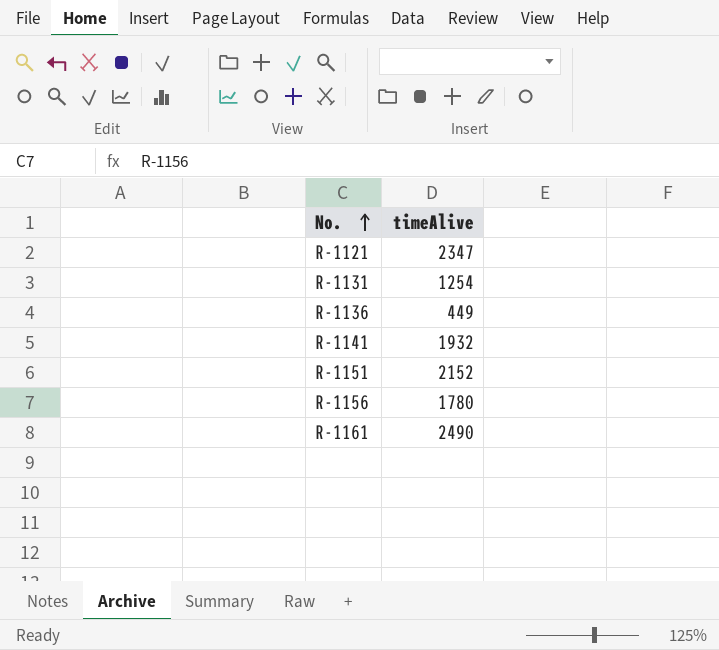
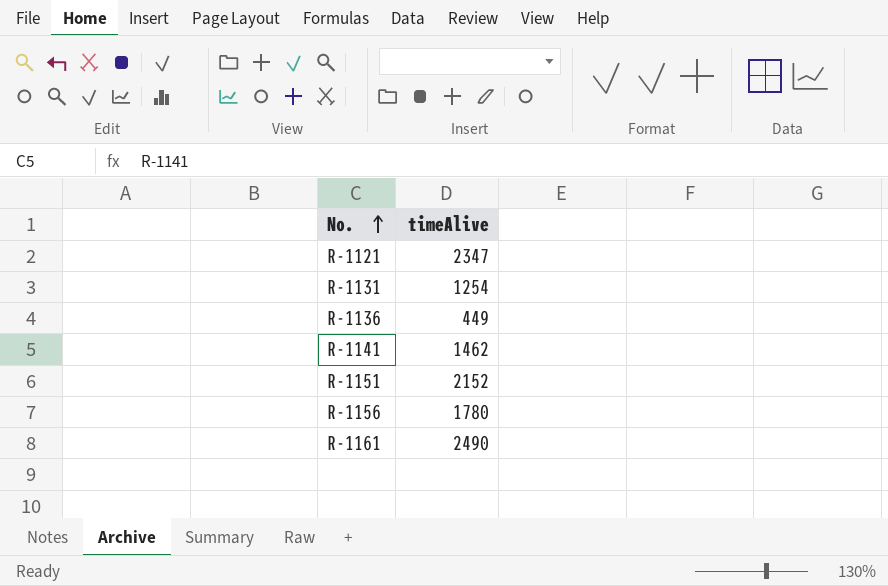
R-1141 | timeAlive: 1932 -> 1462

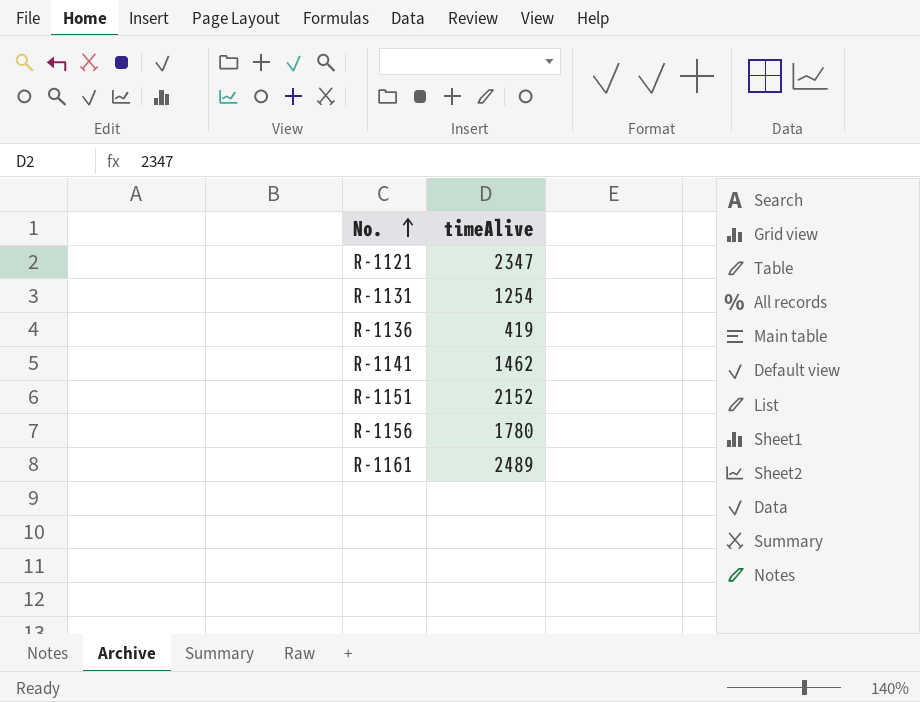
R-1136 | timeAlive: 449 -> 419
R-1161 | timeAlive: 2490 -> 2489

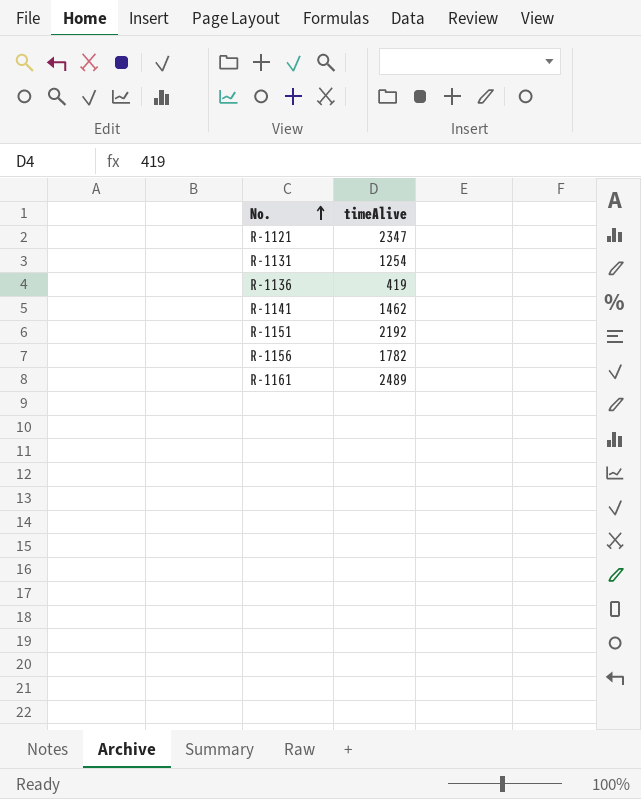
R-1151 | timeAlive: 2152 -> 2192
R-1156 | timeAlive: 1780 -> 1782

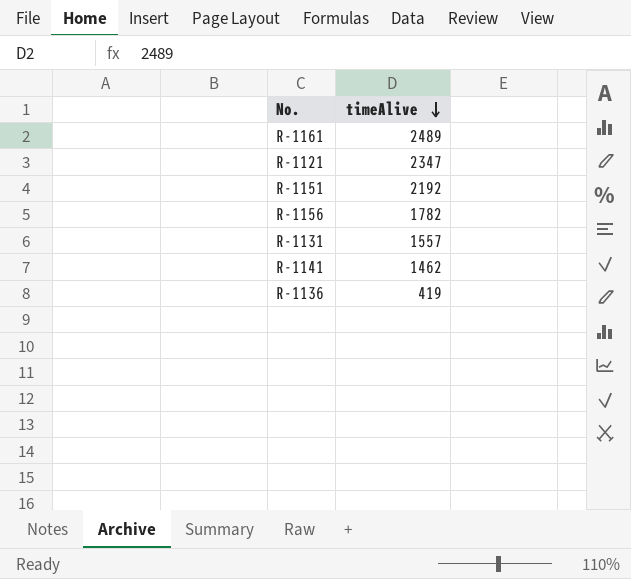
row order: No. ascending -> timeAlive descending
R-1131 | timeAlive: 1254 -> 1557

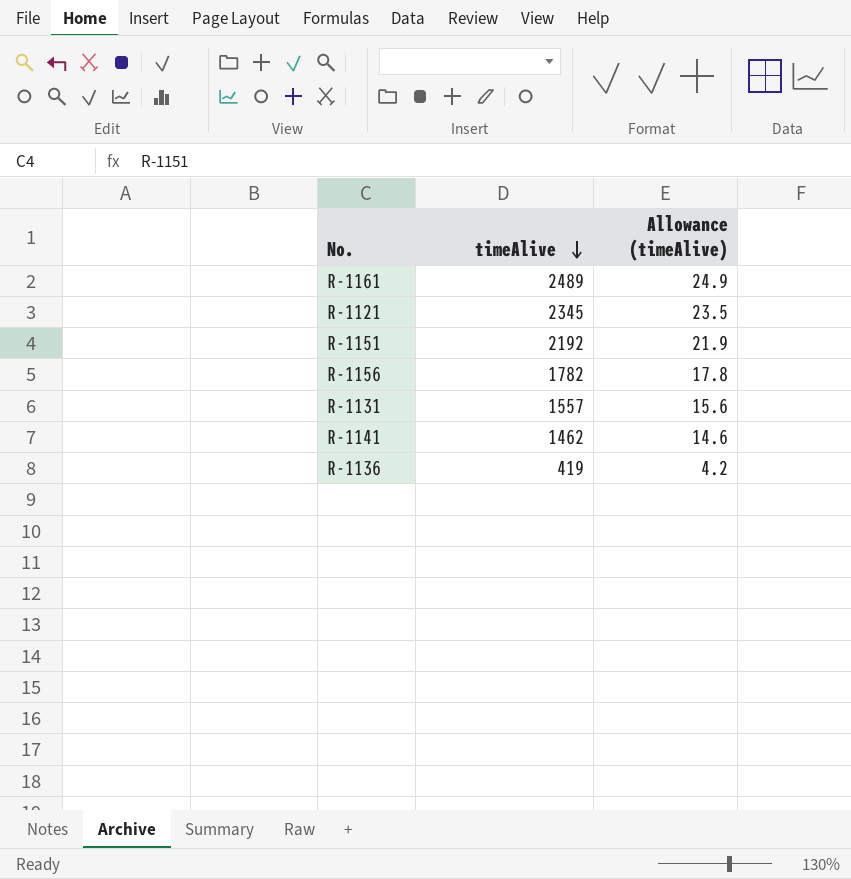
column Allowance (timeAlive) | formula: none -> [timeAlive] * 0.01
R-1121 | timeAlive: 2347 -> 2345

